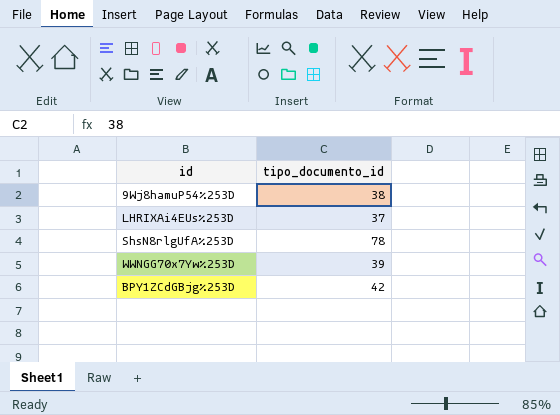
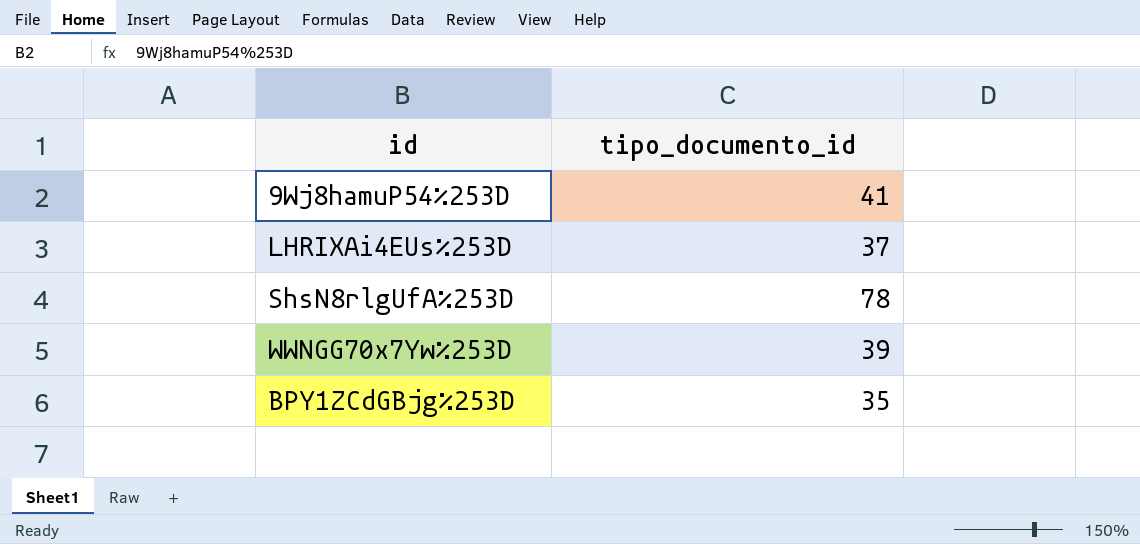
9Wj8hamuP54%253D | tipo_documento_id: 38 -> 41
BPY1ZCdGBjg%253D | tipo_documento_id: 42 -> 35

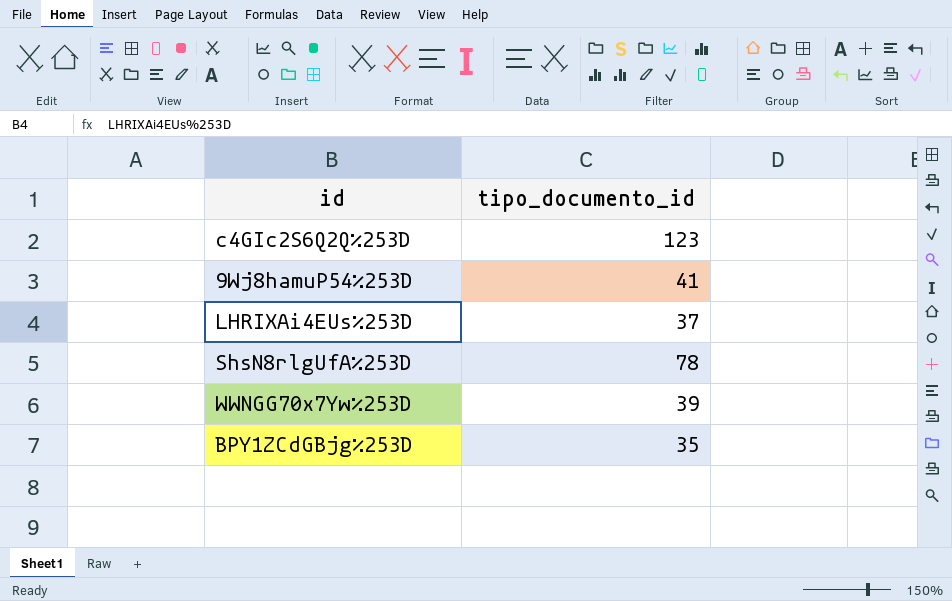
row c4GIc2S6Q2Q%253D: none -> 123

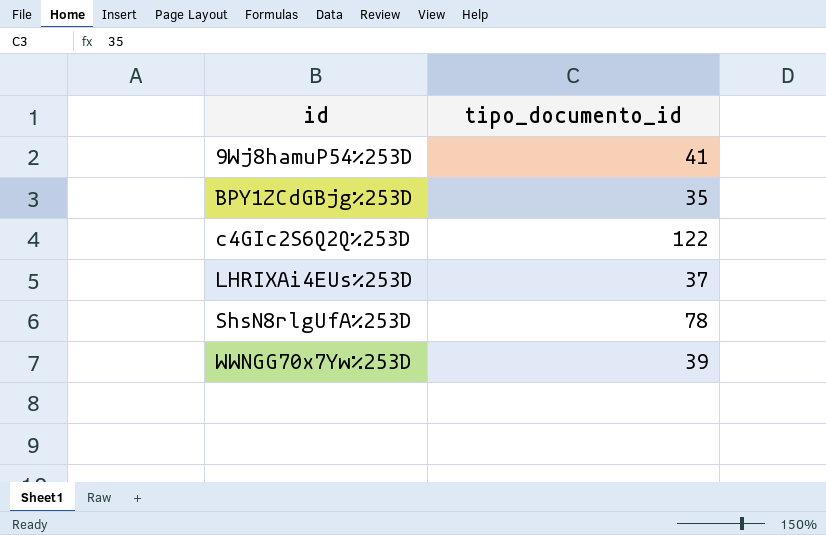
row order: none -> id ascending
c4GIc2S6Q2Q%253D | tipo_documento_id: 123 -> 122

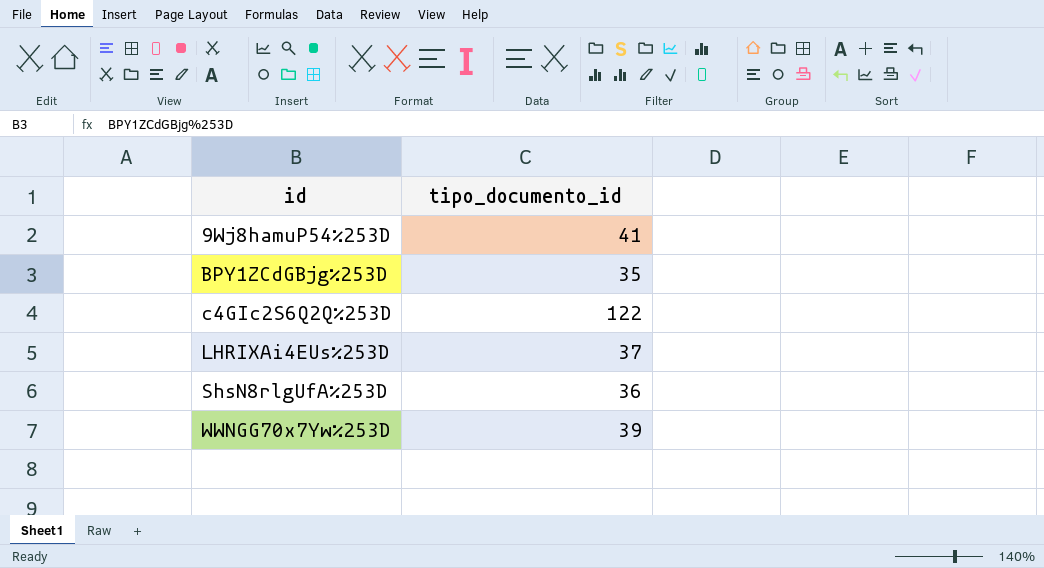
ShsN8rlgUfA%253D | tipo_documento_id: 78 -> 36

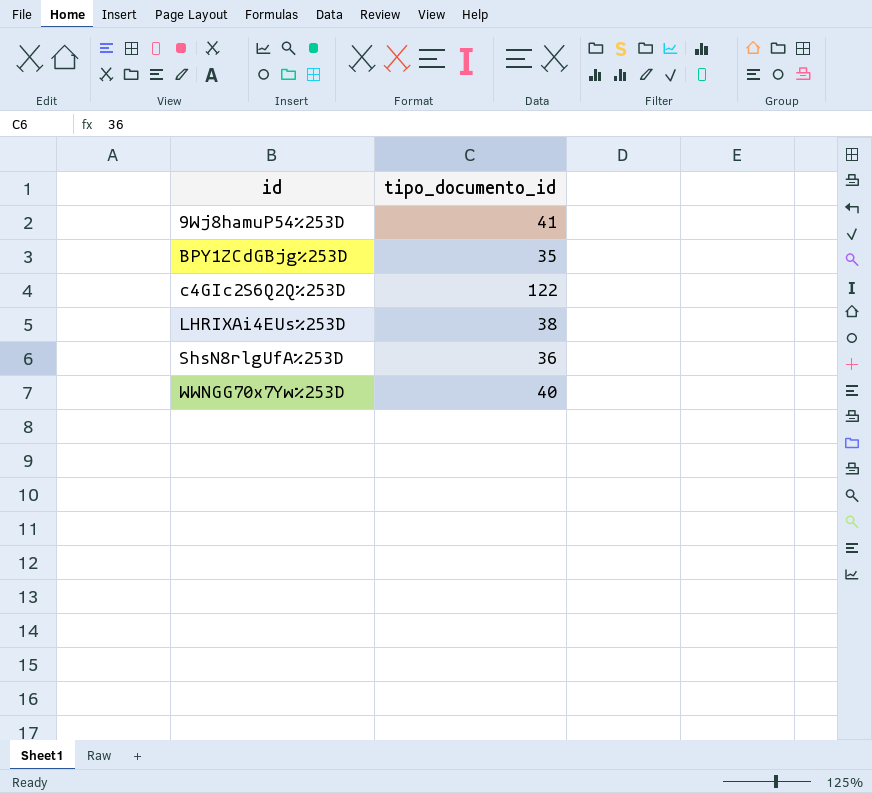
LHRIXAi4EUs%253D | tipo_documento_id: 37 -> 38
WWNGG70x7Yw%253D | tipo_documento_id: 39 -> 40

